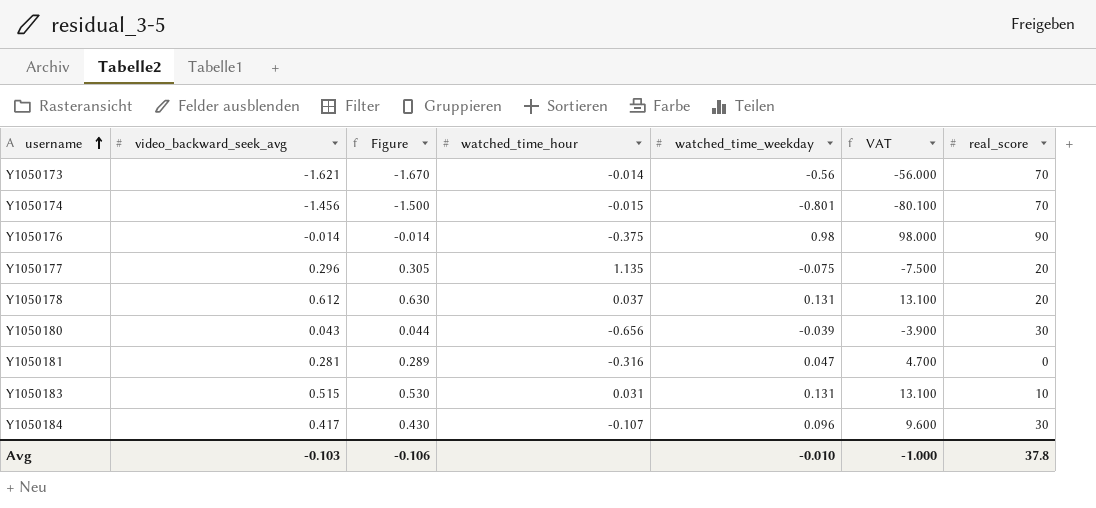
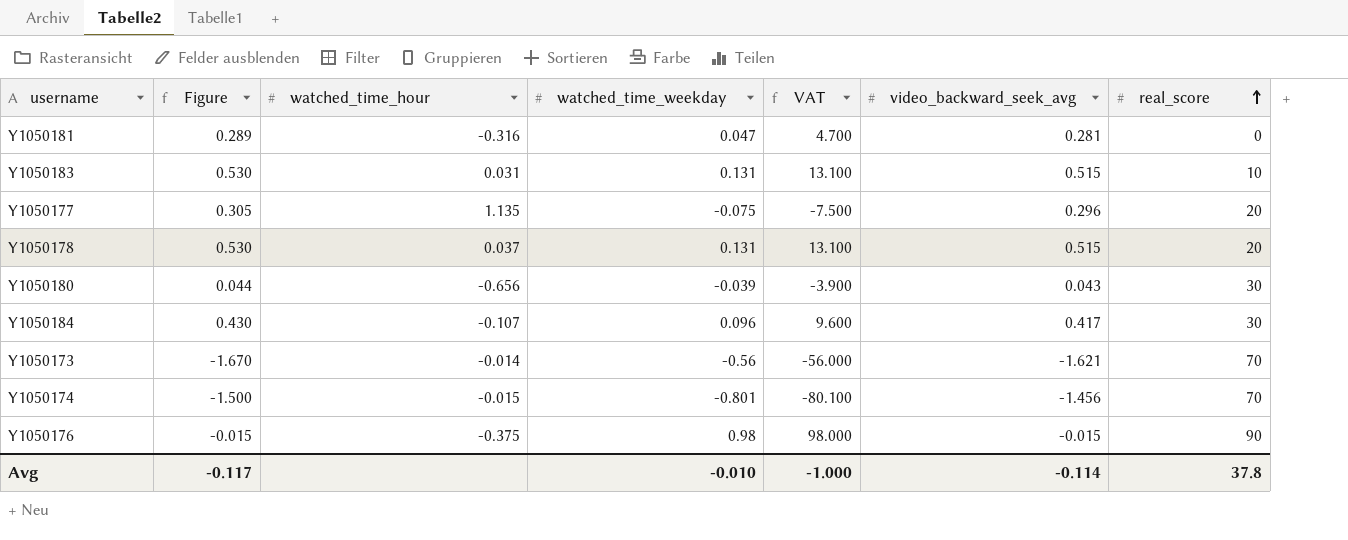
row order: username ascending -> real_score ascending
column video_backward_seek_avg | position: 2 -> 6
Y1050178 | Figure: 0.630 -> 0.530
Y1050178 | video_backward_seek_avg: 0.612 -> 0.515
Y1050176 | Figure: -0.014 -> -0.015
Y1050176 | video_backward_seek_avg: -0.014 -> -0.015
Avg | Figure: -0.106 -> -0.117
Avg | video_backward_seek_avg: -0.103 -> -0.114

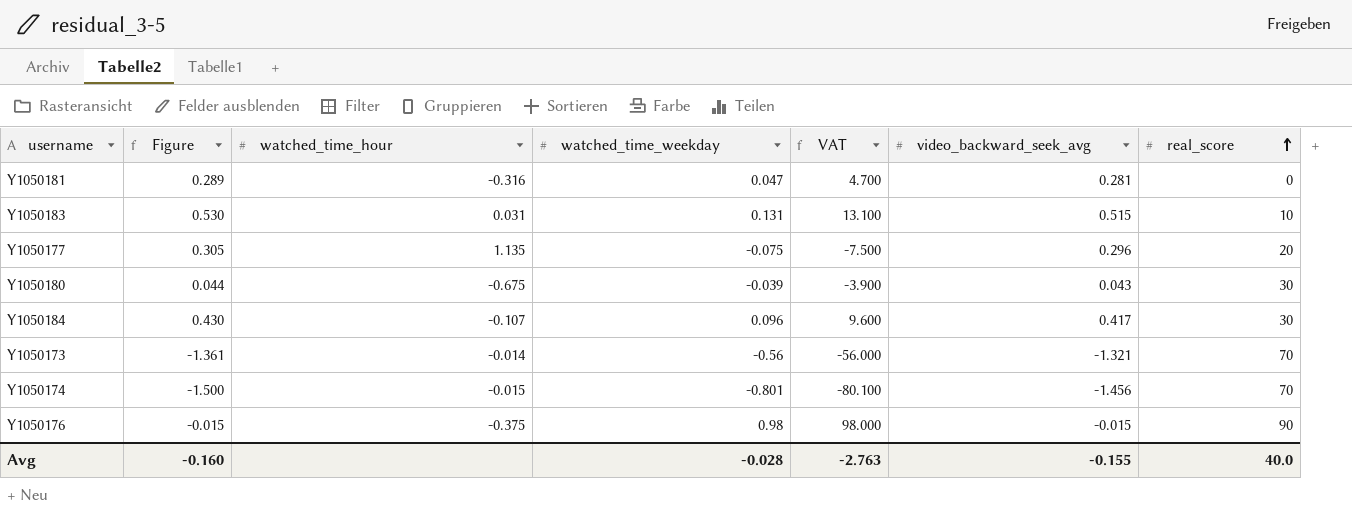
row Y1050178: 0.530 | 0.037 | 0.131 | 13.100 | 0.515 | 20 -> none
Y1050180 | watched_time_hour: -0.656 -> -0.675
Y1050173 | Figure: -1.670 -> -1.361
Y1050173 | video_backward_seek_avg: -1.621 -> -1.321
Avg | Figure: -0.117 -> -0.160
Avg | watched_time_weekday: -0.010 -> -0.028
Avg | VAT: -1.000 -> -2.763
Avg | video_backward_seek_avg: -0.114 -> -0.155
Avg | real_score: 37.8 -> 40.0

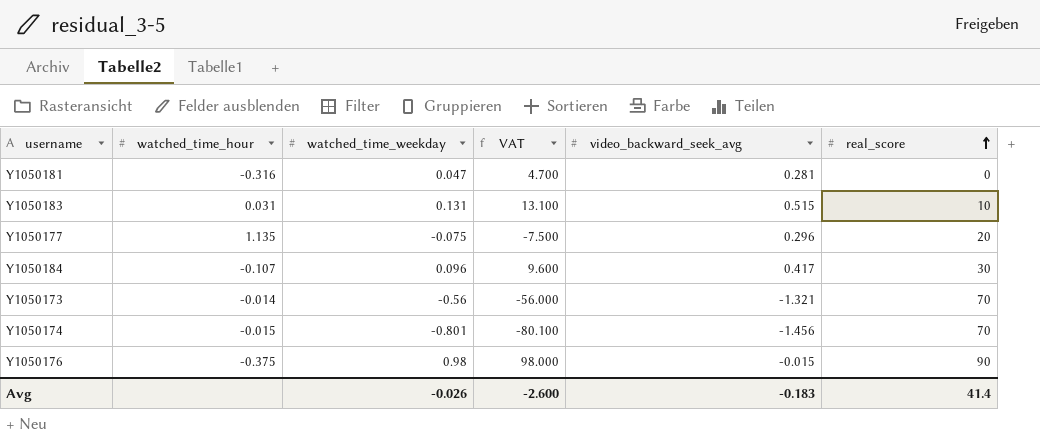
column Figure | formula: [video_backward_seek_avg] * 1.03 -> none
row Y1050180: 0.044 | -0.675 | -0.039 | -3.900 | 0.043 | 30 -> none
Avg | watched_time_weekday: -0.028 -> -0.026
Avg | VAT: -2.763 -> -2.600
Avg | video_backward_seek_avg: -0.155 -> -0.183
Avg | real_score: 40.0 -> 41.4

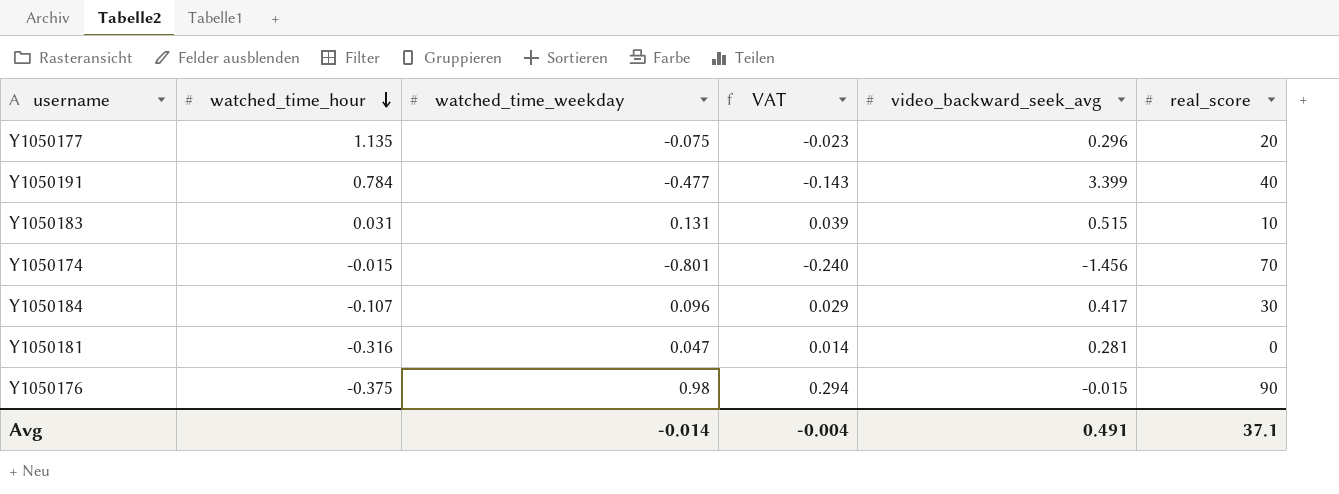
row order: real_score ascending -> watched_time_hour descending
column VAT | formula: [watched_time_weekday] * 100 -> [watched_time_weekday] * 0.3
row Y1050173: -0.014 | -0.56 | -56.000 | -1.321 | 70 -> none
row Y1050191: none -> 0.784 | -0.477 | -0.143 | 3.399 | 40
Avg | watched_time_weekday: -0.026 -> -0.014
Avg | VAT: -2.600 -> -0.004
Avg | video_backward_seek_avg: -0.183 -> 0.491
Avg | real_score: 41.4 -> 37.1

